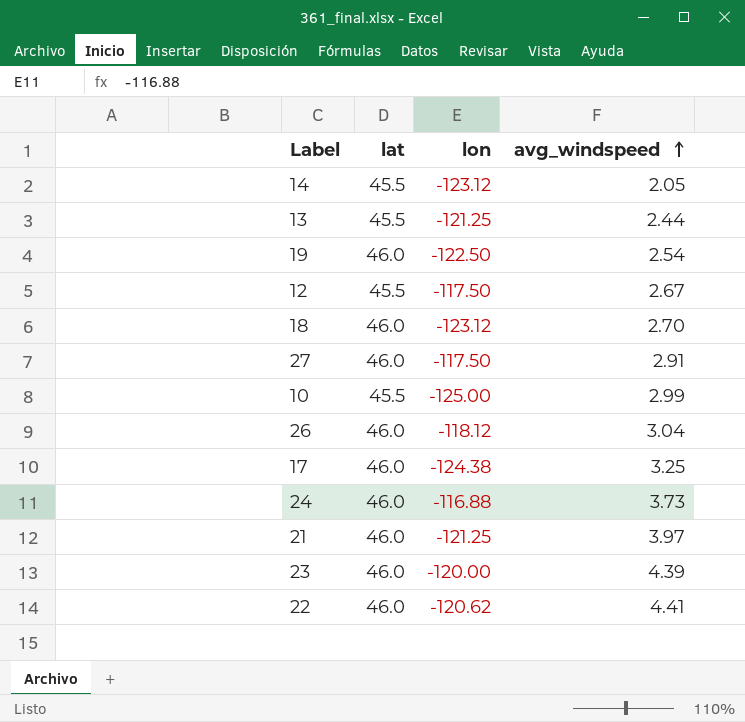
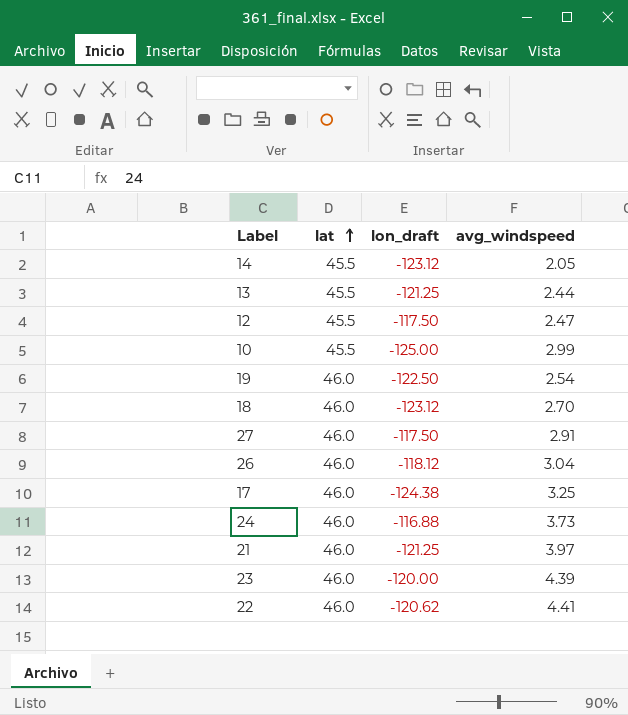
row order: avg_windspeed ascending -> lat ascending
column name: lon -> lon_draft
12 | avg_windspeed: 2.67 -> 2.47

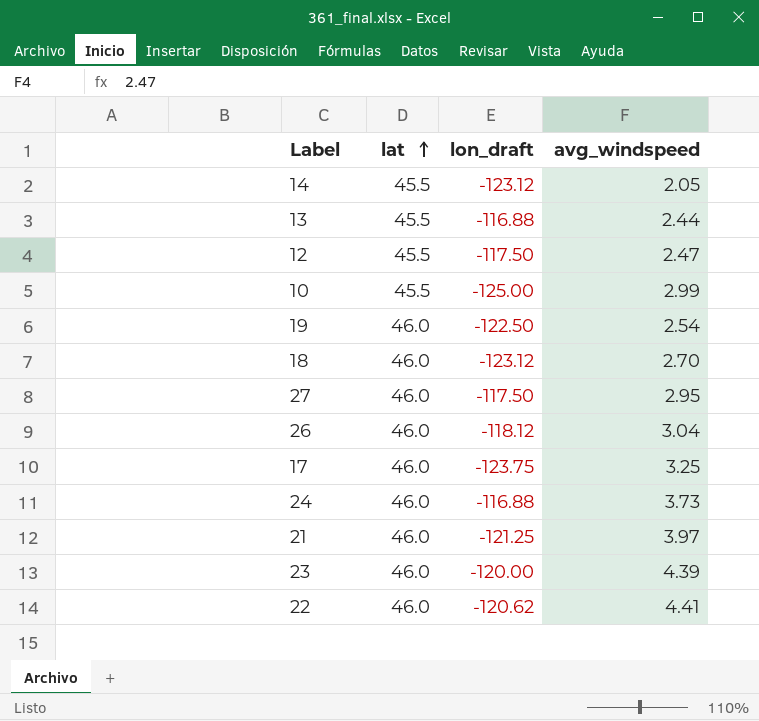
13 | lon_draft: -121.25 -> -116.88
27 | avg_windspeed: 2.91 -> 2.95
17 | lon_draft: -124.38 -> -123.75

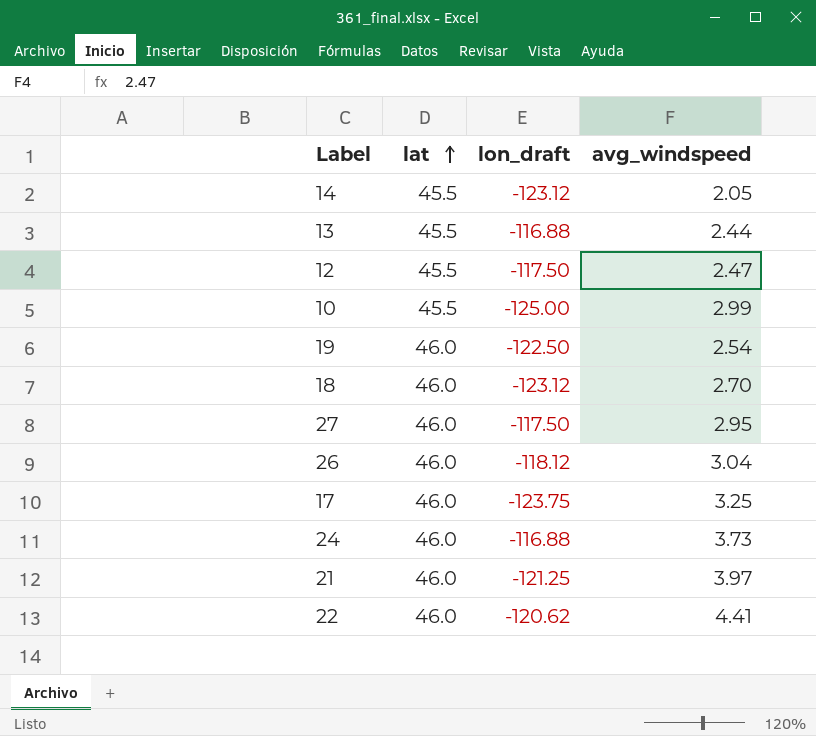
row 23: 46.0 | -120.00 | 4.39 -> none

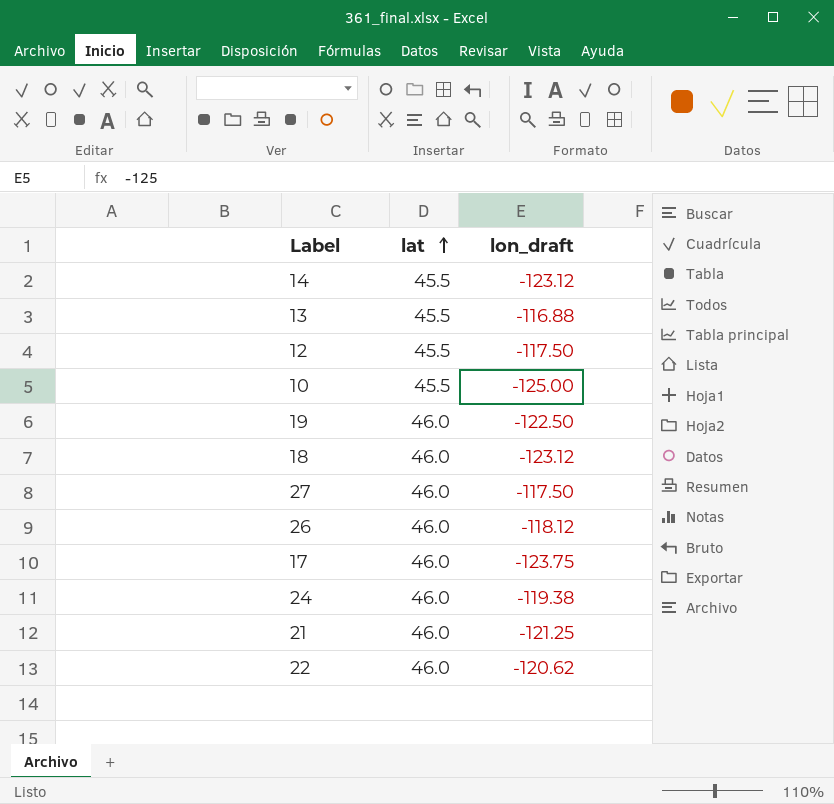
column avg_windspeed | position: 4 -> none
24 | lon_draft: -116.88 -> -119.38

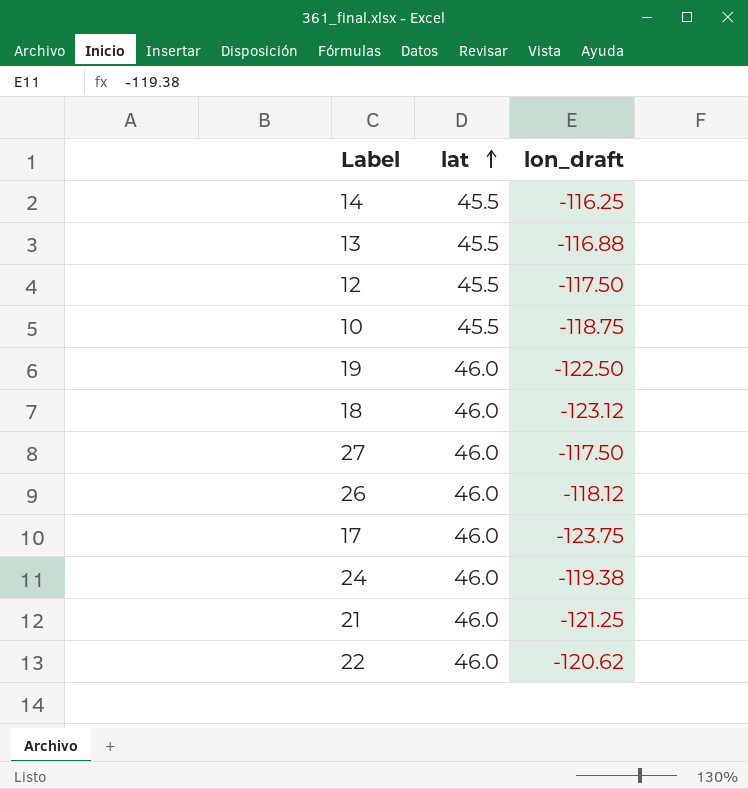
14 | lon_draft: -123.12 -> -116.25
10 | lon_draft: -125.00 -> -118.75

